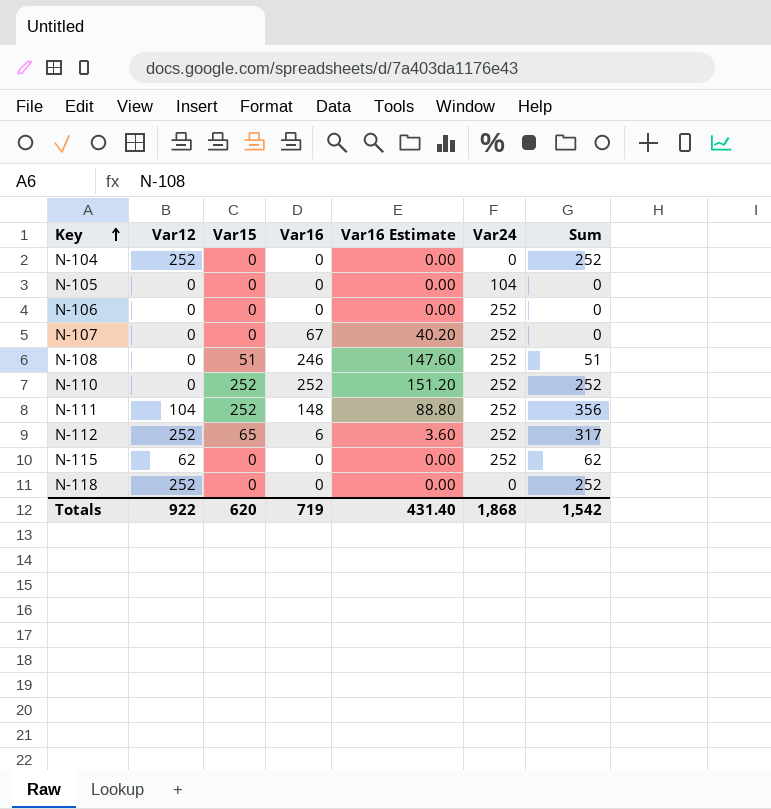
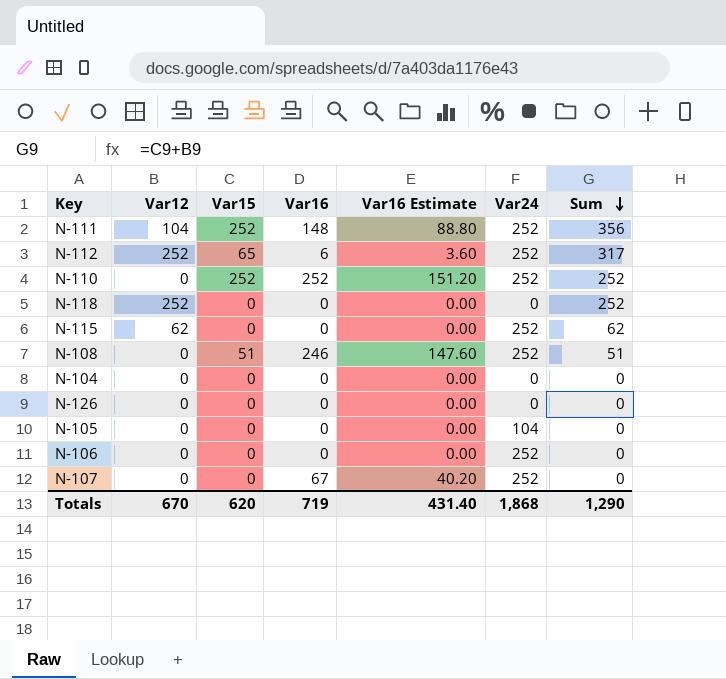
row order: Key ascending -> Sum descending
N-104 | Var12: 252 -> 0
N-104 | Sum: 252 -> 0
row N-126: none -> 0 | 0 | 0 | 0.00 | 0 | 0
Totals | Var12: 922 -> 670
Totals | Sum: 1,542 -> 1,290

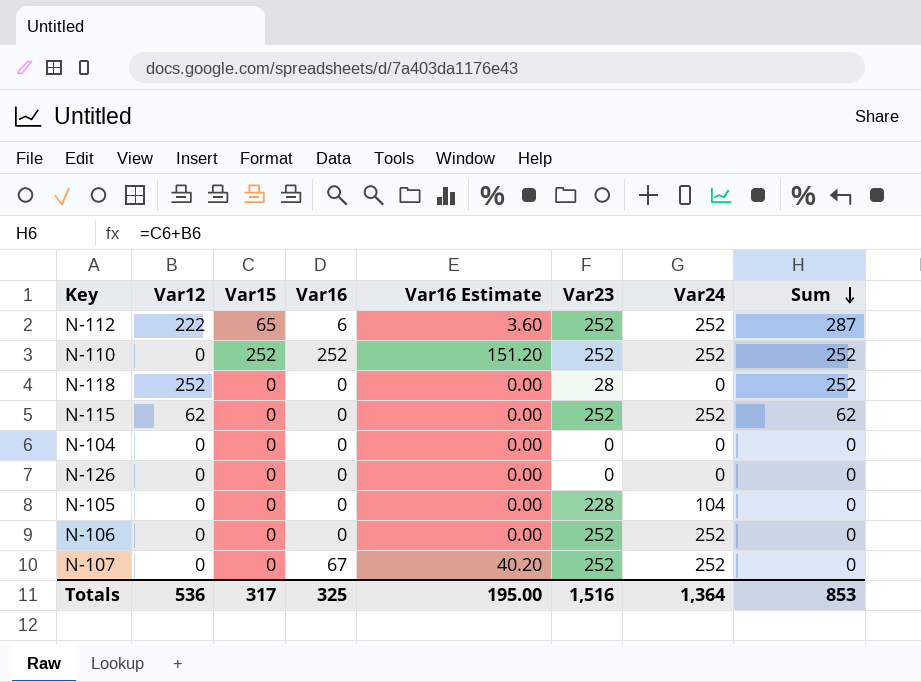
column Var23 | position: none -> 6
row N-111: 104 | 252 | 148 | 88.80 | 252 | 356 -> none
row N-108: 0 | 51 | 246 | 147.60 | 252 | 51 -> none
N-112 | Var12: 252 -> 222
N-112 | Sum: 317 -> 287
Totals | Var12: 670 -> 536
Totals | Var15: 620 -> 317
Totals | Var16: 719 -> 325
Totals | Var16 Estimate: 431.40 -> 195.00
Totals | Var24: 1,868 -> 1,364
Totals | Sum: 1,290 -> 853

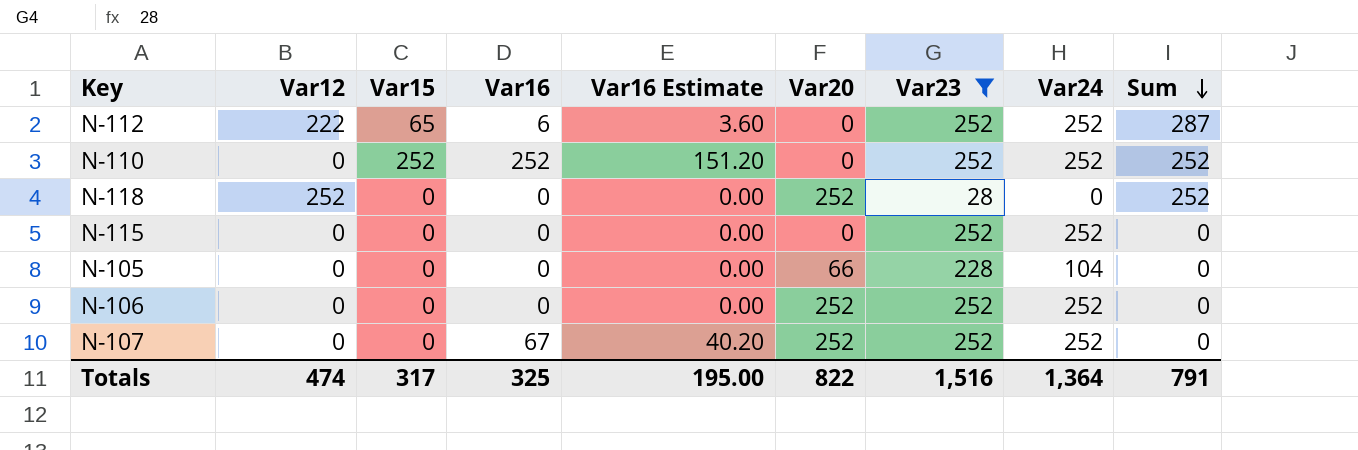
filter: none -> Var23 != 0
column Var20 | position: none -> 6
N-115 | Var12: 62 -> 0
N-115 | Sum: 62 -> 0
Totals | Var12: 536 -> 474
Totals | Sum: 853 -> 791

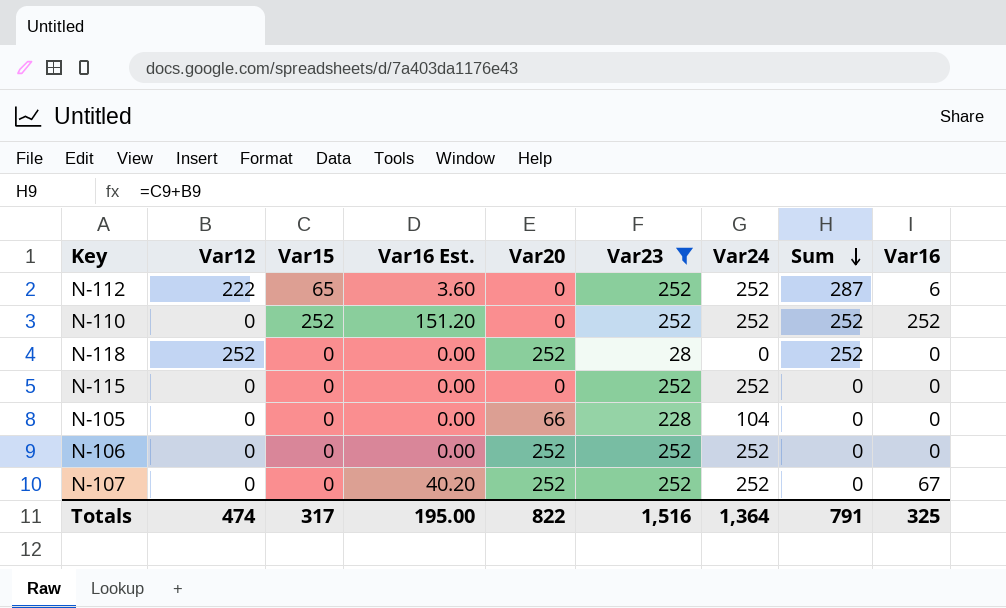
column name: Var16 Estimate -> Var16 Est.
column Var16 | position: 4 -> 9

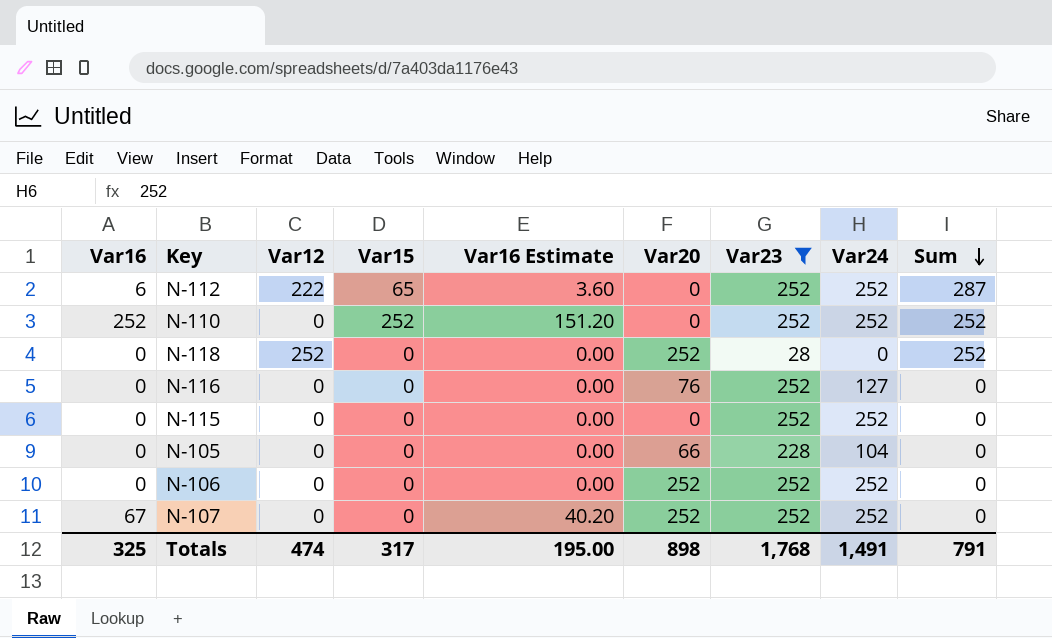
column Var16 | position: 9 -> 1
column name: Var16 Est. -> Var16 Estimate
row N-116: none -> 0 | 0 | 0 | 0.00 | 76 | 252 | 127 | 0
Totals | Var20: 822 -> 898
Totals | Var23: 1,516 -> 1,768
Totals | Var24: 1,364 -> 1,491

